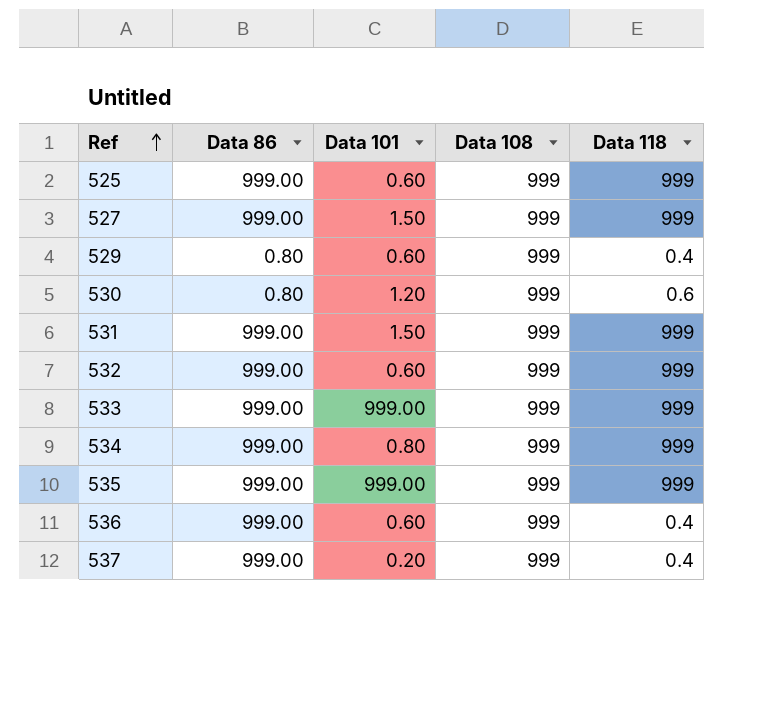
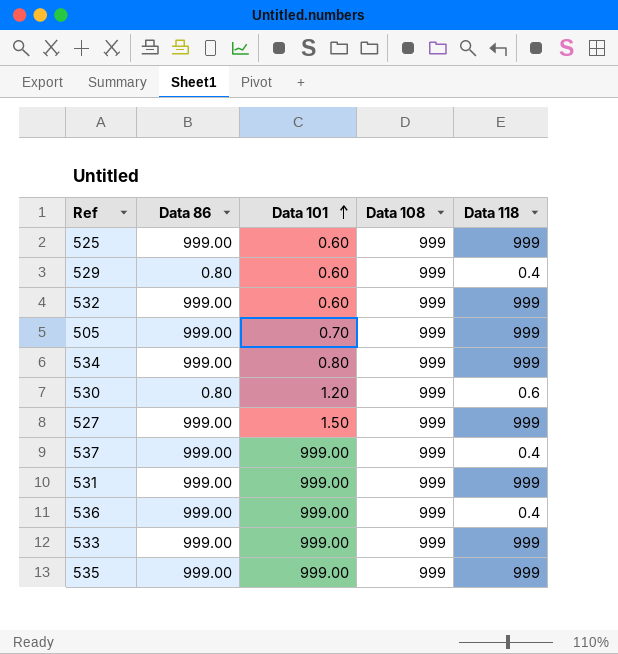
row order: Ref ascending -> Data 101 ascending
row 505: none -> 999.00 | 0.70 | 999 | 999
537 | Data 101: 0.20 -> 999.00
531 | Data 101: 1.50 -> 999.00
536 | Data 101: 0.60 -> 999.00

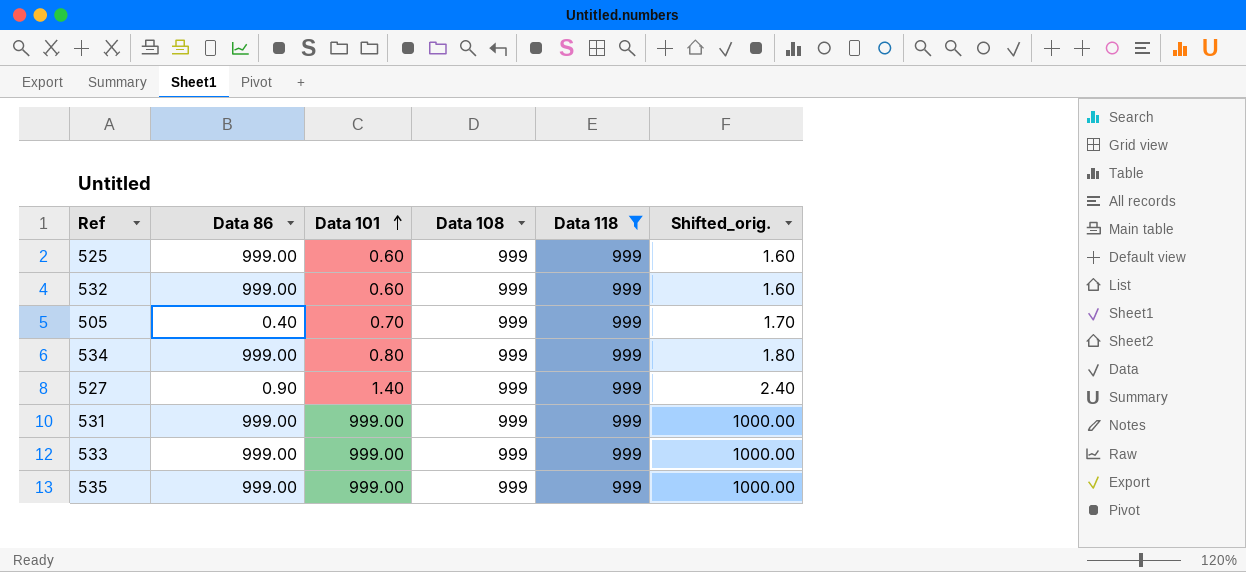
filter: none -> Data 118 = 999
column Shifted_orig. | formula: none -> [Data 101] + 1
505 | Data 86: 999.00 -> 0.40
527 | Data 86: 999.00 -> 0.90
527 | Data 101: 1.50 -> 1.40

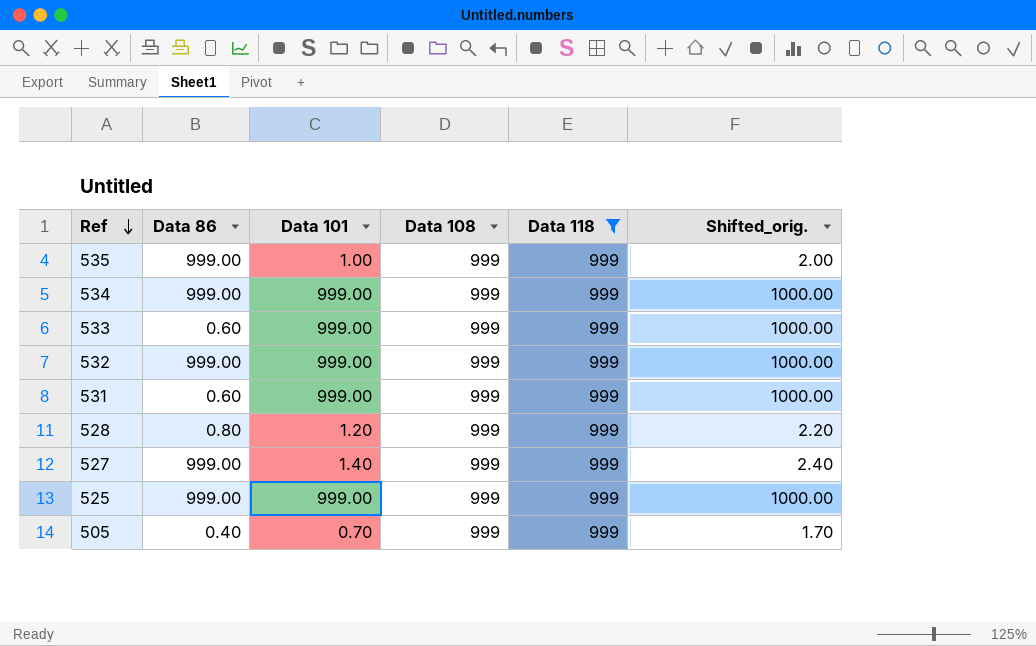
row order: Data 101 ascending -> Ref descending
535 | Data 101: 999.00 -> 1.00
535 | Shifted_orig.: 1000.00 -> 2.00
534 | Data 101: 0.80 -> 999.00
534 | Shifted_orig.: 1.80 -> 1000.00
533 | Data 86: 999.00 -> 0.60
532 | Data 101: 0.60 -> 999.00
532 | Shifted_orig.: 1.60 -> 1000.00
531 | Data 86: 999.00 -> 0.60
row 528: none -> 0.80 | 1.20 | 999 | 999 | 2.20
527 | Data 86: 0.90 -> 999.00
525 | Data 101: 0.60 -> 999.00
525 | Shifted_orig.: 1.60 -> 1000.00

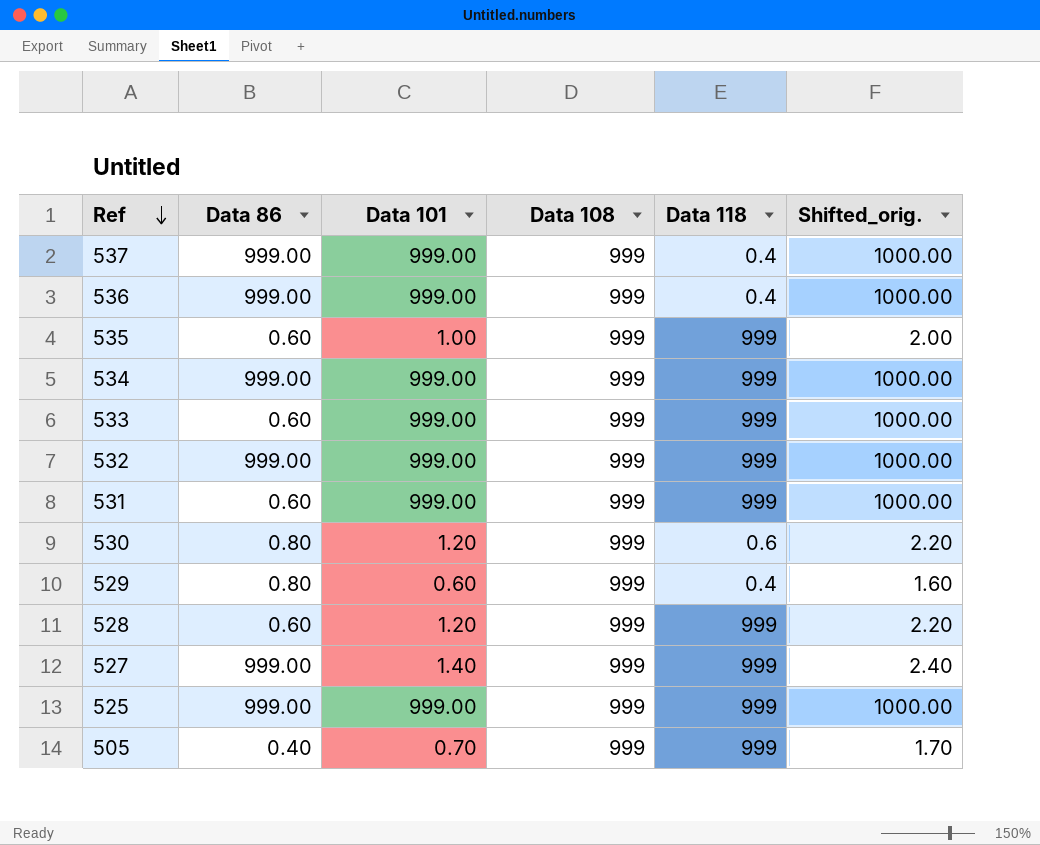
filter: Data 118 = 999 -> none
535 | Data 86: 999.00 -> 0.60
528 | Data 86: 0.80 -> 0.60

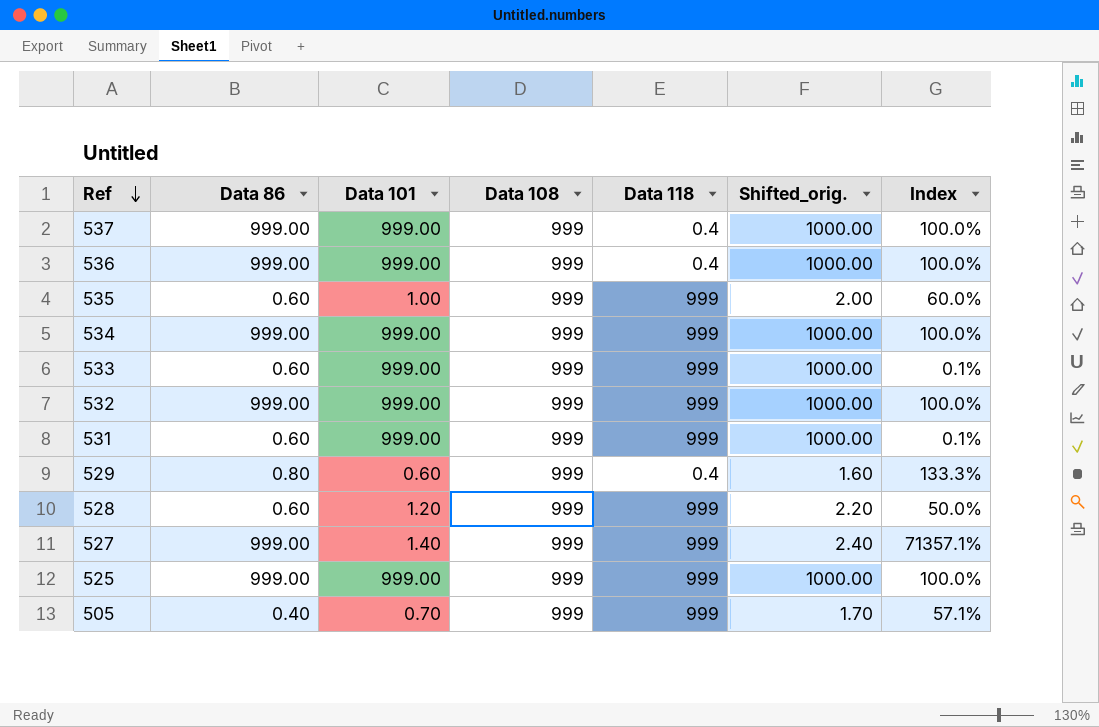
column Index | formula: none -> [Data 86] / [Data 101]
row 530: 0.80 | 1.20 | 999 | 0.6 | 2.20 -> none

